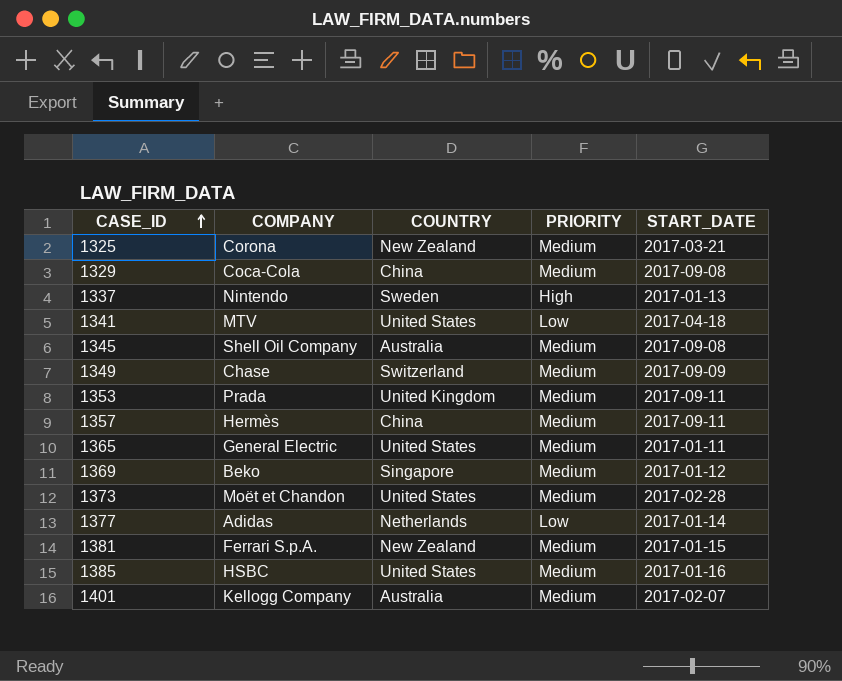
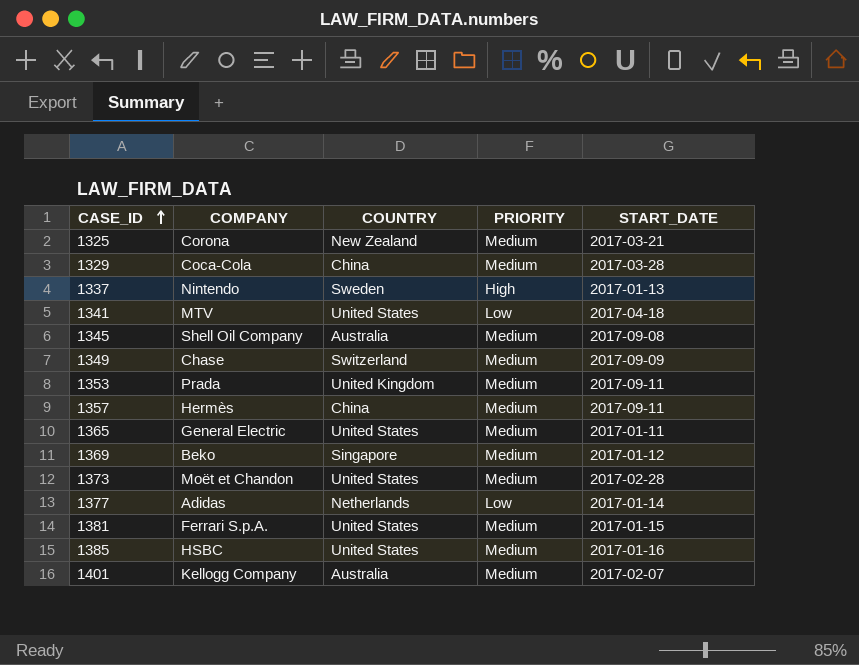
1329 | START_DATE: 2017-09-08 -> 2017-03-28
1381 | COUNTRY: New Zealand -> United States

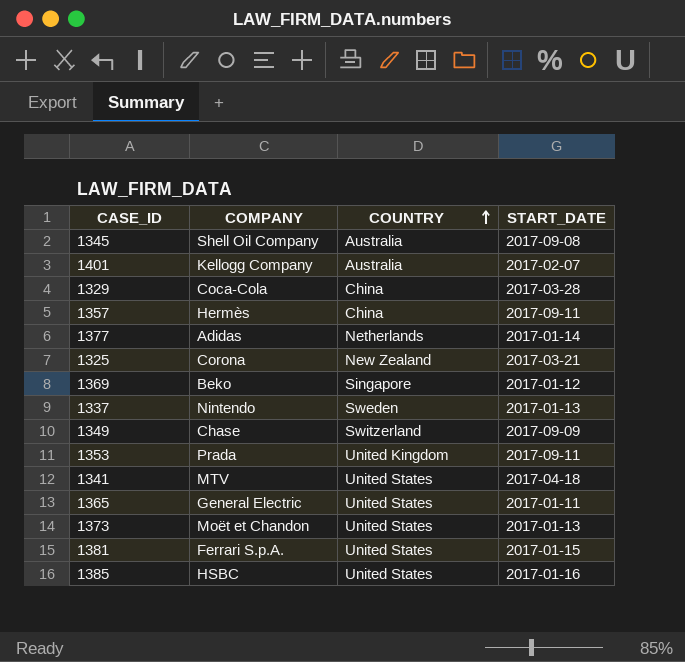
row order: CASE_ID ascending -> COUNTRY ascending
column PRIORITY | position: 4 -> none
1373 | START_DATE: 2017-02-28 -> 2017-01-13

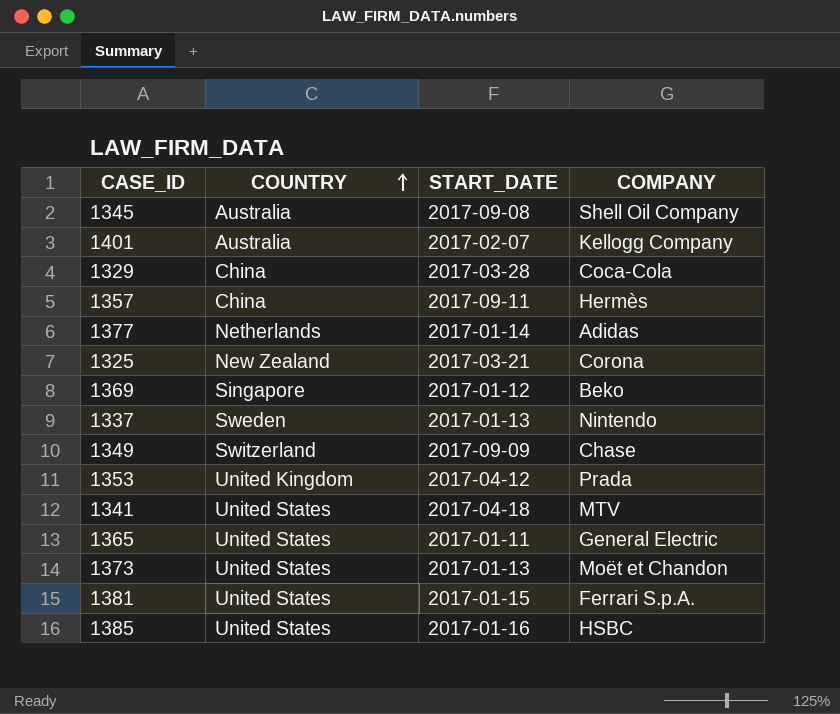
column COMPANY | position: 2 -> 4
1353 | START_DATE: 2017-09-11 -> 2017-04-12

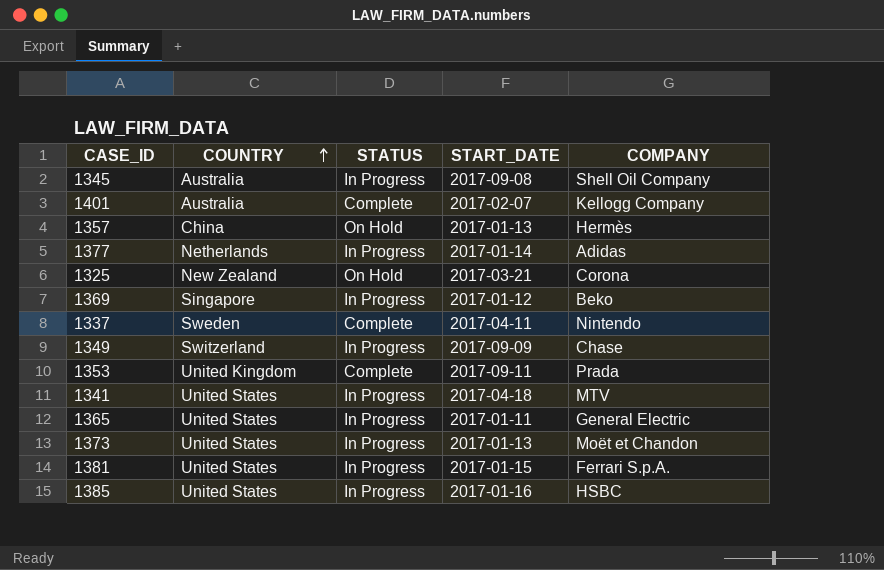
column STATUS | position: none -> 3
row 1329: China | 2017-03-28 | Coca-Cola -> none
1357 | START_DATE: 2017-09-11 -> 2017-01-13
1337 | START_DATE: 2017-01-13 -> 2017-04-11
1353 | START_DATE: 2017-04-12 -> 2017-09-11

